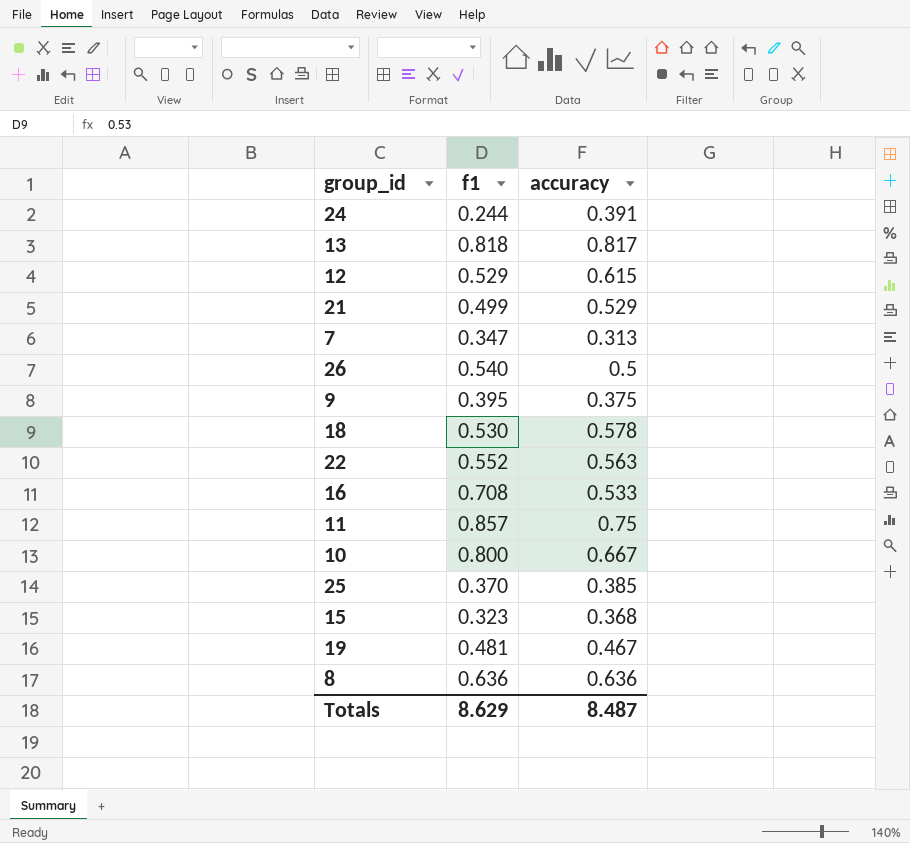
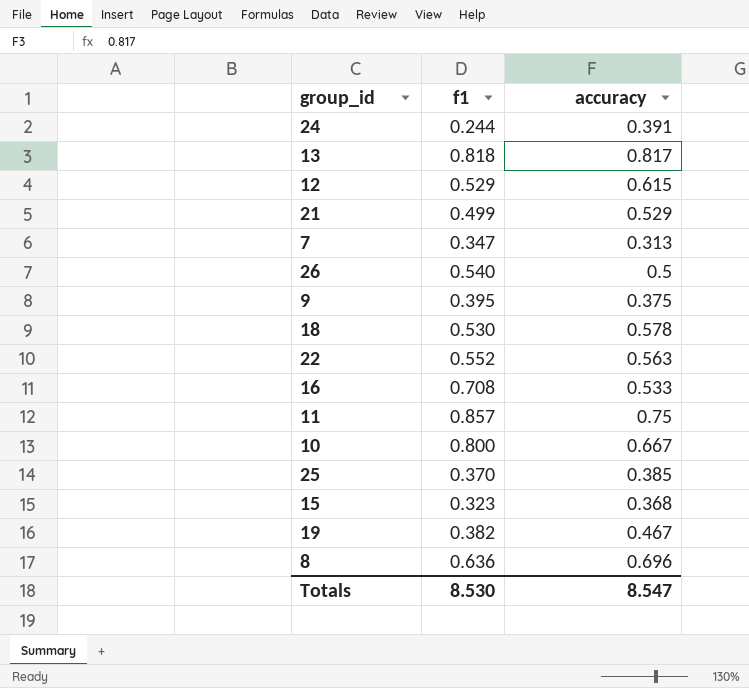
19 | f1: 0.481 -> 0.382
8 | accuracy: 0.636 -> 0.696
Totals | f1: 8.629 -> 8.530
Totals | accuracy: 8.487 -> 8.547

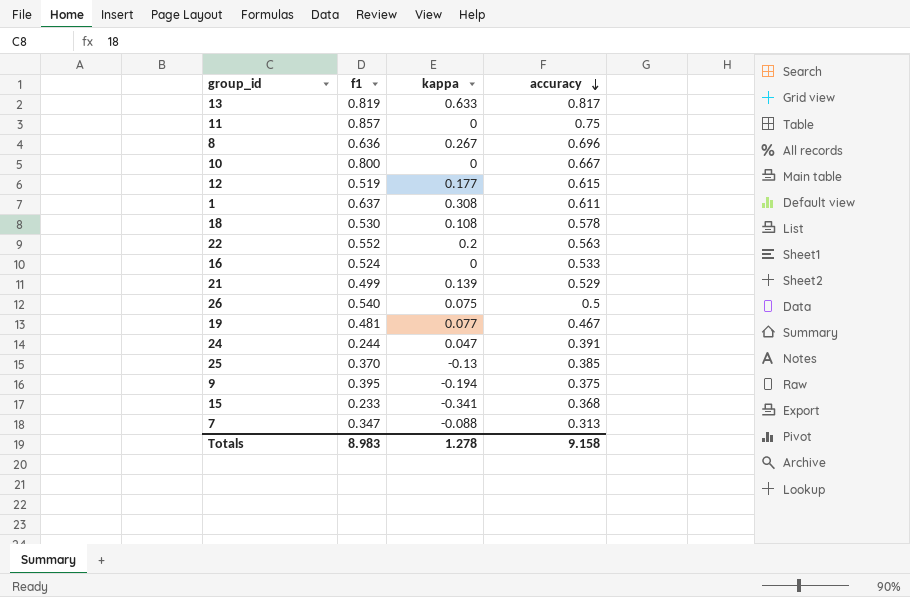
row order: none -> accuracy descending
column kappa | position: none -> 3
13 | f1: 0.818 -> 0.819
12 | f1: 0.529 -> 0.519
row 1: none -> 0.637 | 0.308 | 0.611
16 | f1: 0.708 -> 0.524
19 | f1: 0.382 -> 0.481
15 | f1: 0.323 -> 0.233
Totals | f1: 8.530 -> 8.983
Totals | accuracy: 8.547 -> 9.158

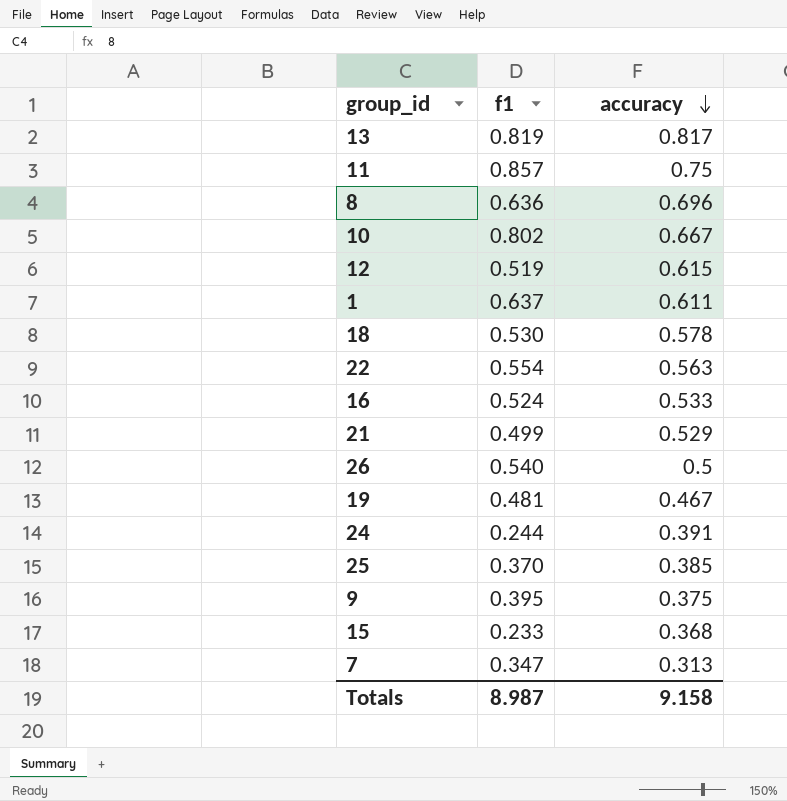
column kappa | position: 3 -> none
10 | f1: 0.800 -> 0.802
22 | f1: 0.552 -> 0.554
Totals | f1: 8.983 -> 8.987

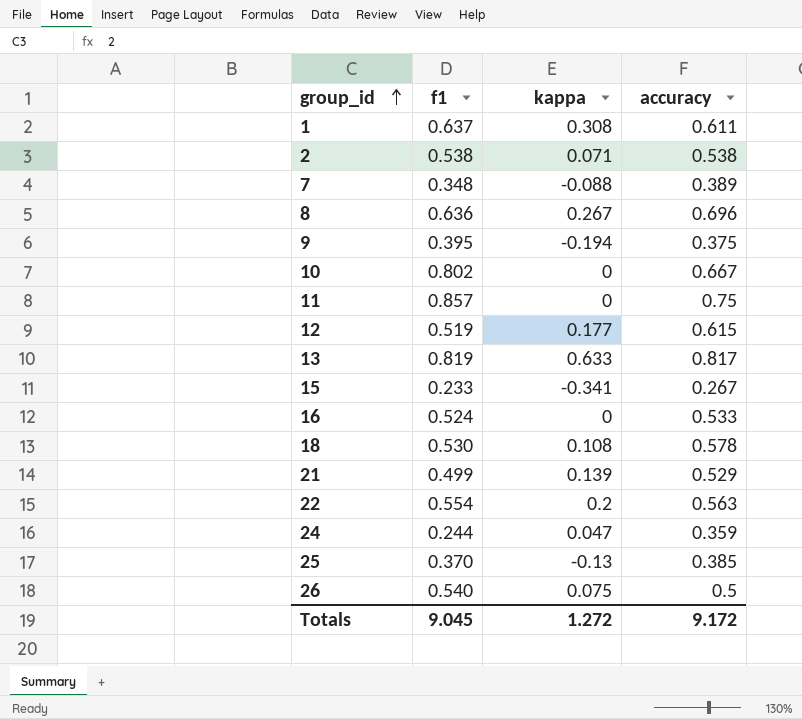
row order: accuracy descending -> group_id ascending
column kappa | position: none -> 3
row 19: 0.481 | 0.467 -> none
row 2: none -> 0.538 | 0.071 | 0.538
7 | f1: 0.347 -> 0.348
7 | accuracy: 0.313 -> 0.389
15 | accuracy: 0.368 -> 0.267
24 | accuracy: 0.391 -> 0.359
Totals | f1: 8.987 -> 9.045
Totals | accuracy: 9.158 -> 9.172

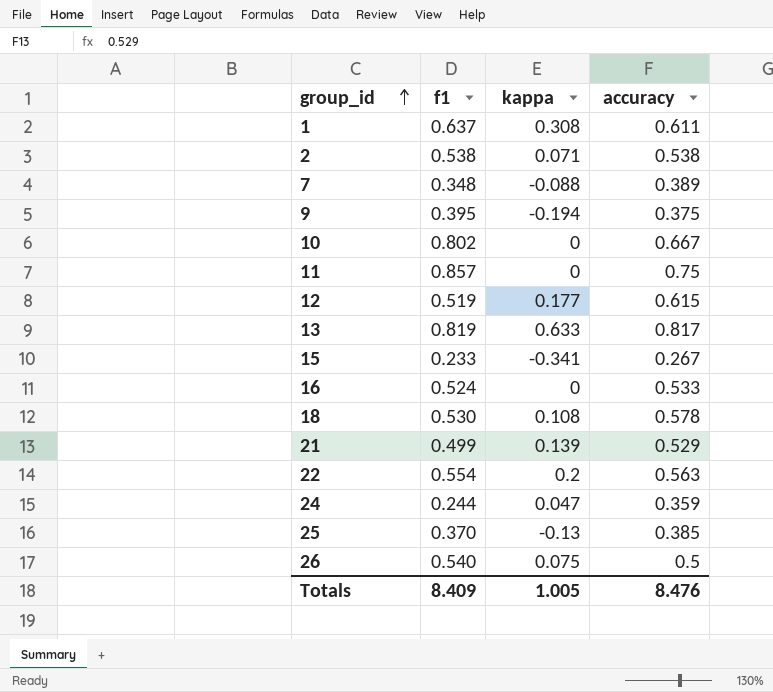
row 8: 0.636 | 0.267 | 0.696 -> none
Totals | f1: 9.045 -> 8.409
Totals | kappa: 1.272 -> 1.005
Totals | accuracy: 9.172 -> 8.476

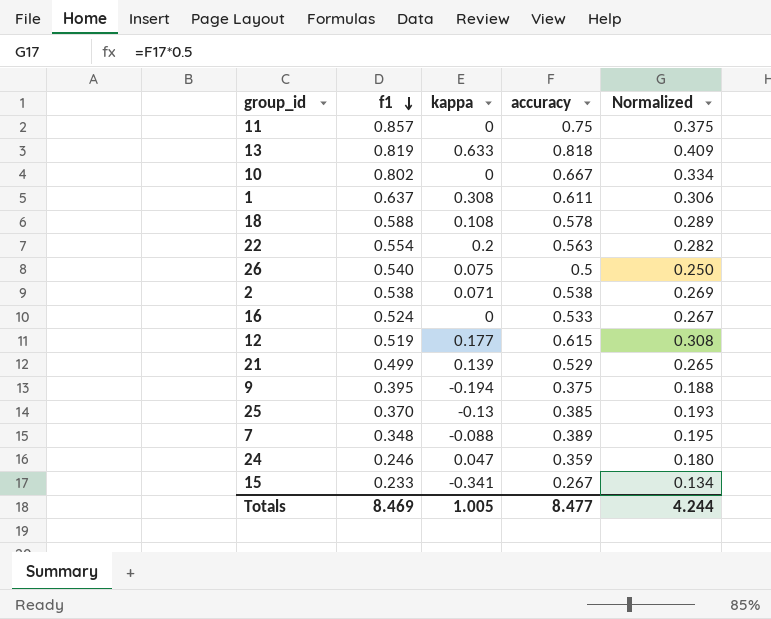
row order: group_id ascending -> f1 descending
column Normalized | formula: none -> [accuracy] * 0.5
13 | accuracy: 0.817 -> 0.818
18 | f1: 0.530 -> 0.588
24 | f1: 0.244 -> 0.246
Totals | f1: 8.409 -> 8.469
Totals | accuracy: 8.476 -> 8.477

